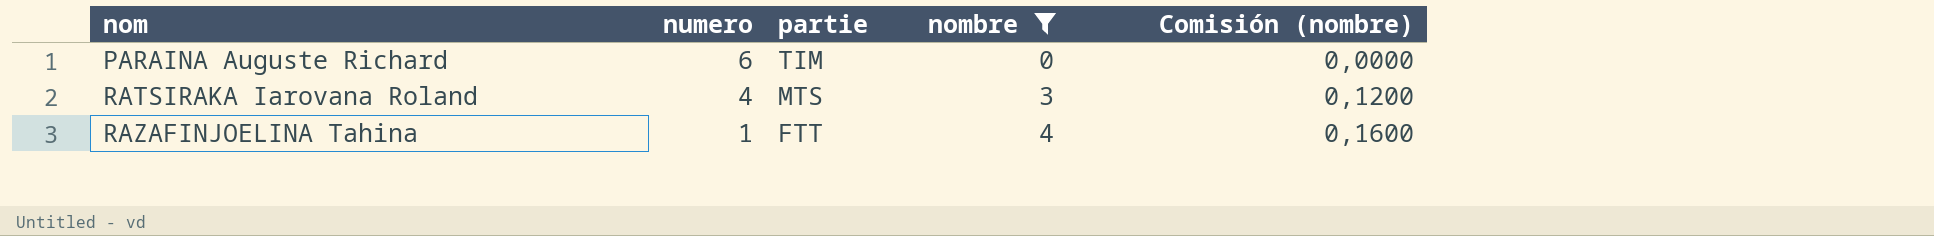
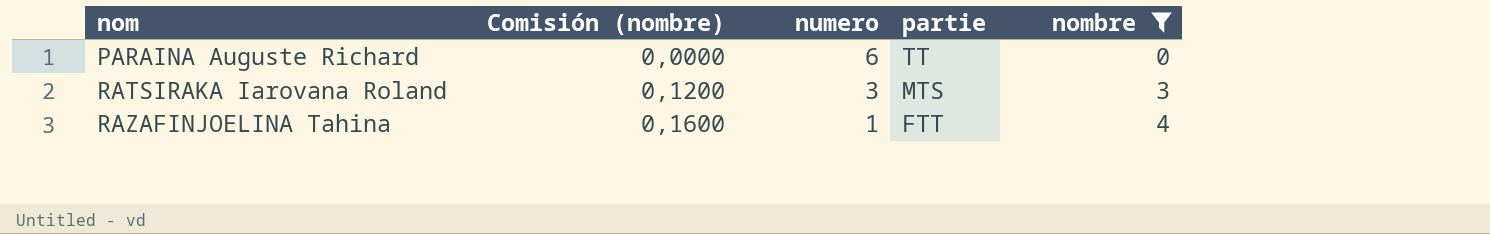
column Comisión (nombre) | position: 5 -> 2
PARAINA Auguste Richard | partie: TIM -> TT
RATSIRAKA Iarovana Roland | numero: 4 -> 3

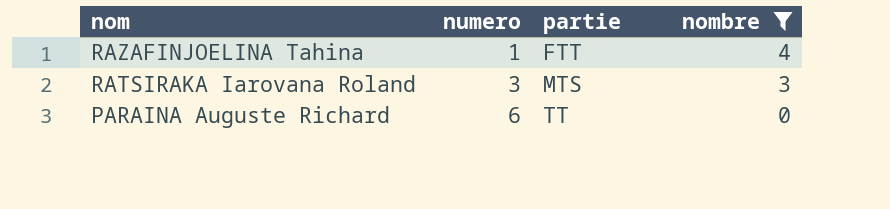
row order: nom ascending -> nom descending
column Comisión (nombre) | formula: [nombre] * 0,04 -> none

